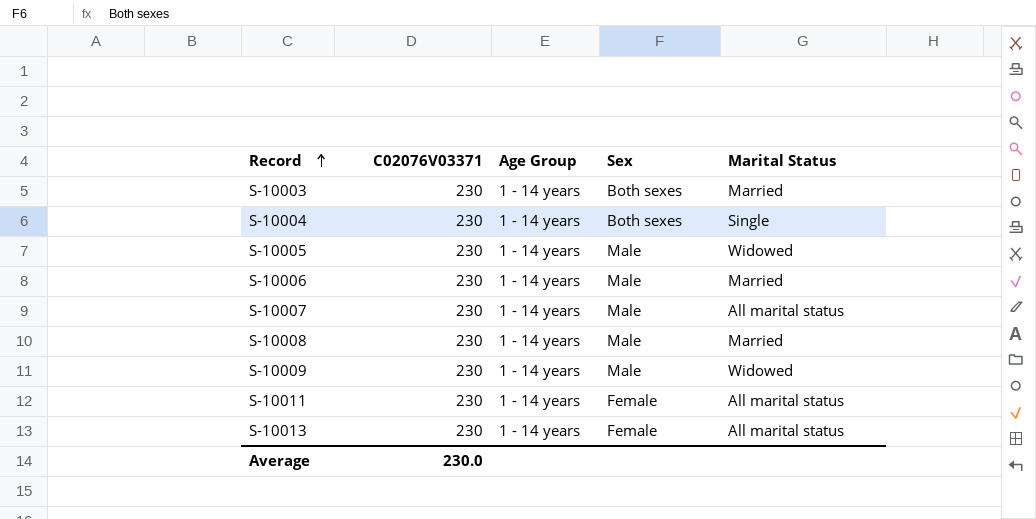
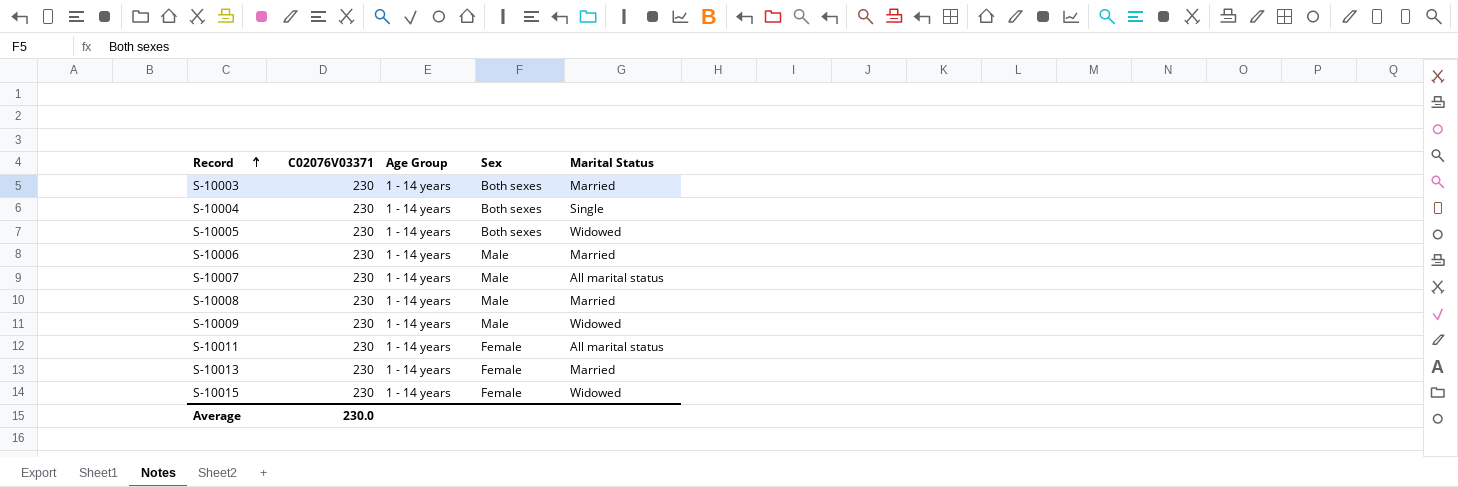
S-10005 | Sex: Male -> Both sexes
S-10013 | Marital Status: All marital status -> Married
row S-10015: none -> 230 | 1 - 14 years | Female | Widowed

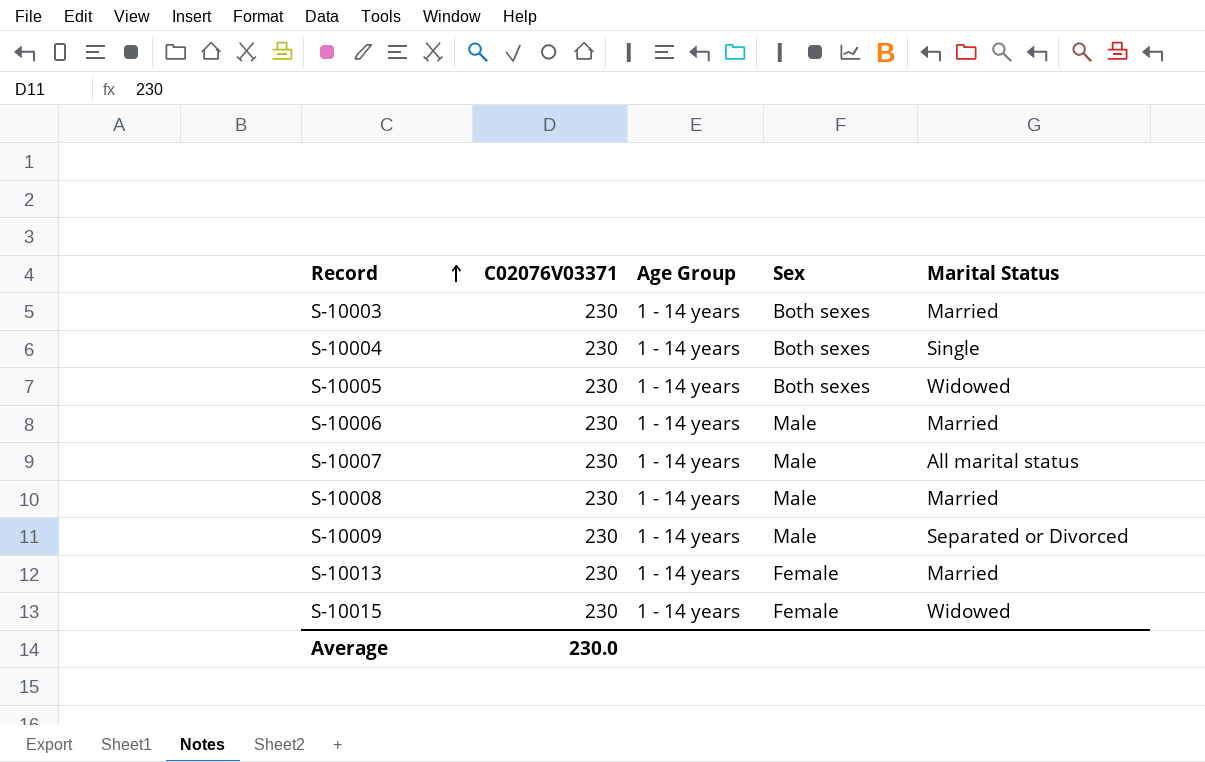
row S-10011: 230 | 1 - 14 years | Female | All marital status -> none
S-10009 | Marital Status: Widowed -> Separated or Divorced

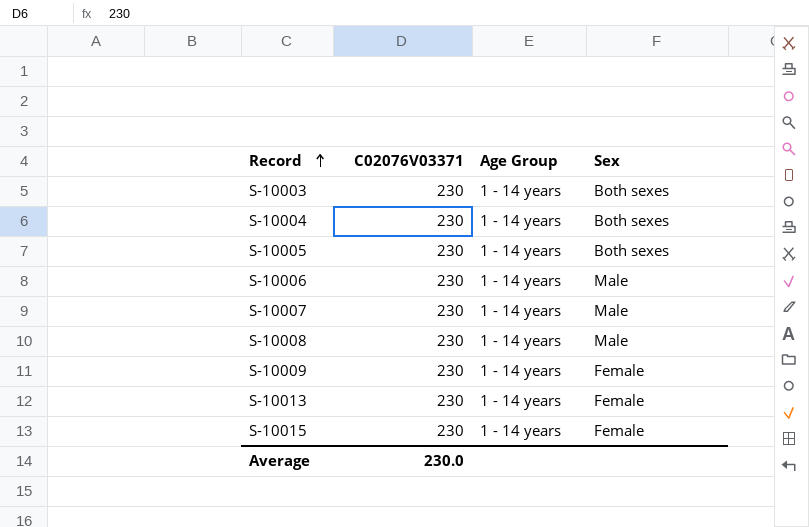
column Marital Status | position: 5 -> none
S-10009 | Sex: Male -> Female

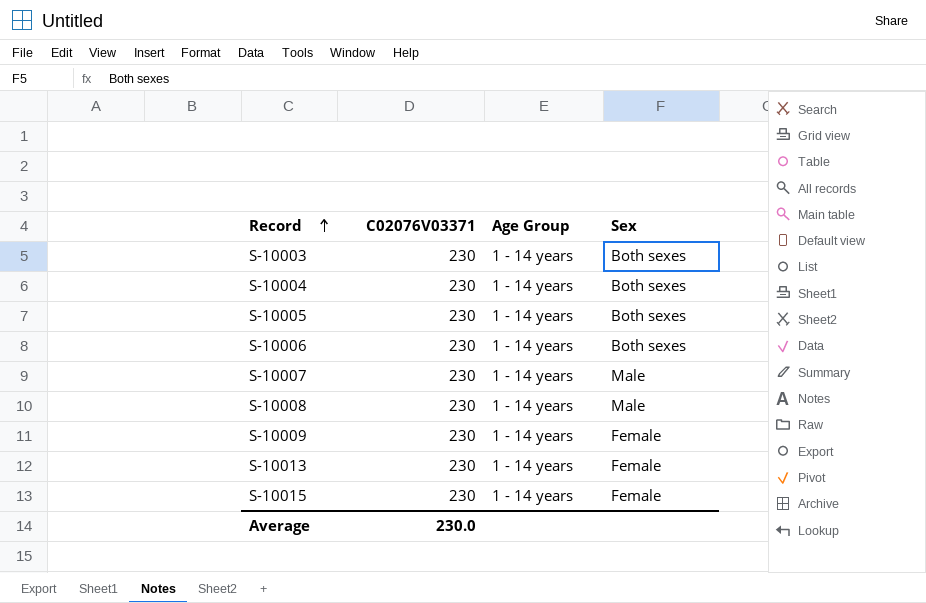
S-10006 | Sex: Male -> Both sexes

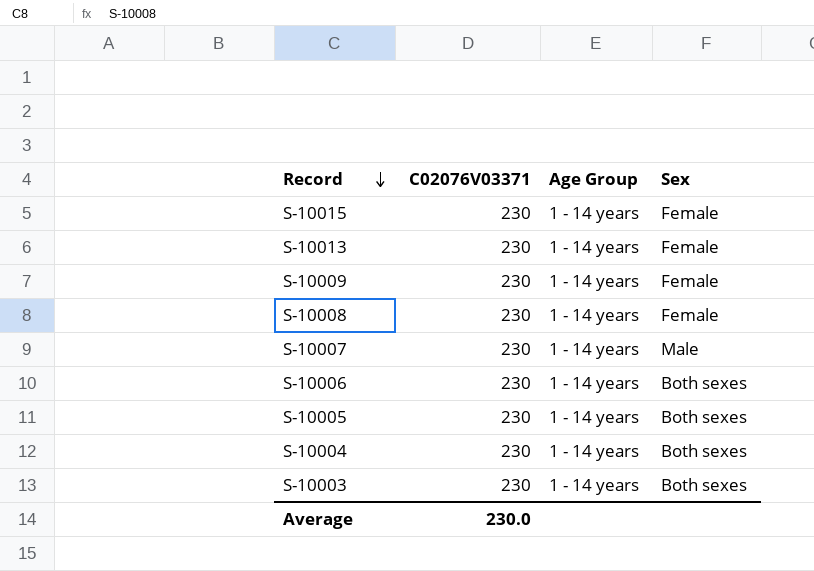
row order: Record ascending -> Record descending
S-10008 | Sex: Male -> Female

